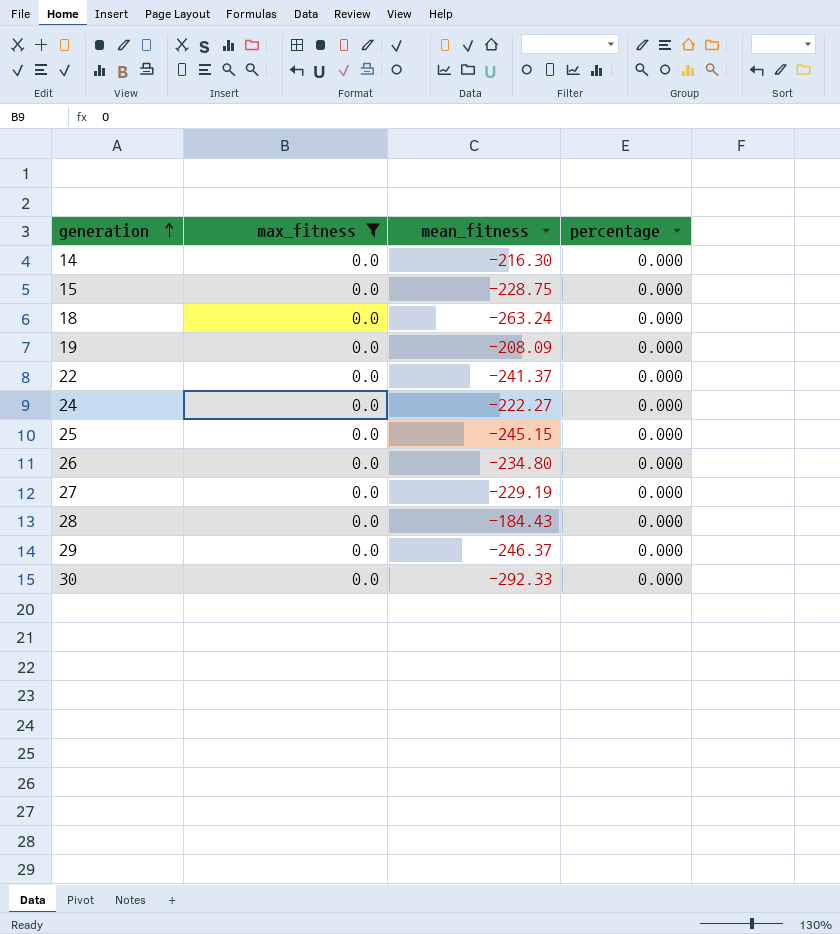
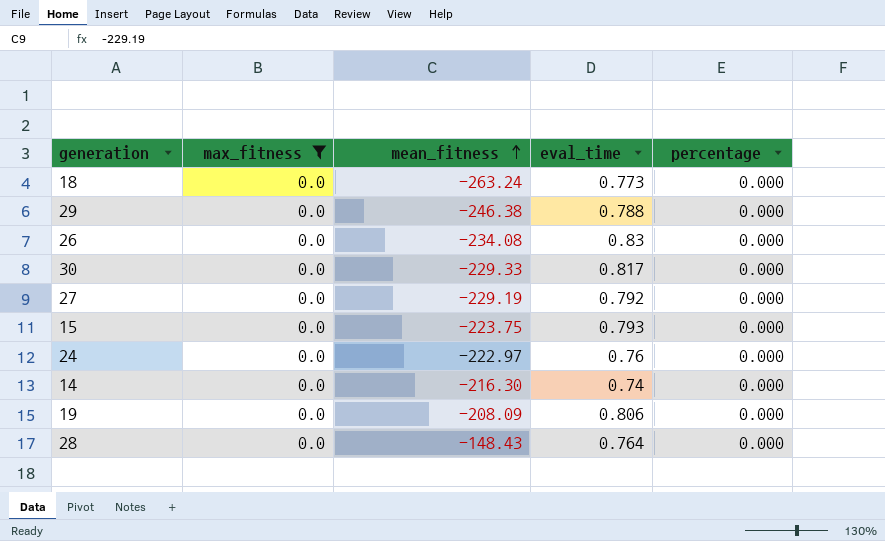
row order: generation ascending -> mean_fitness ascending
column eval_time | position: none -> 4
row 22: 0.0 | -241.37 | 0.000 -> none
row 25: 0.0 | -245.15 | 0.000 -> none
29 | mean_fitness: -246.37 -> -246.38
26 | mean_fitness: -234.80 -> -234.08
30 | mean_fitness: -292.33 -> -229.33
15 | mean_fitness: -228.75 -> -223.75
24 | mean_fitness: -222.27 -> -222.97
28 | mean_fitness: -184.43 -> -148.43

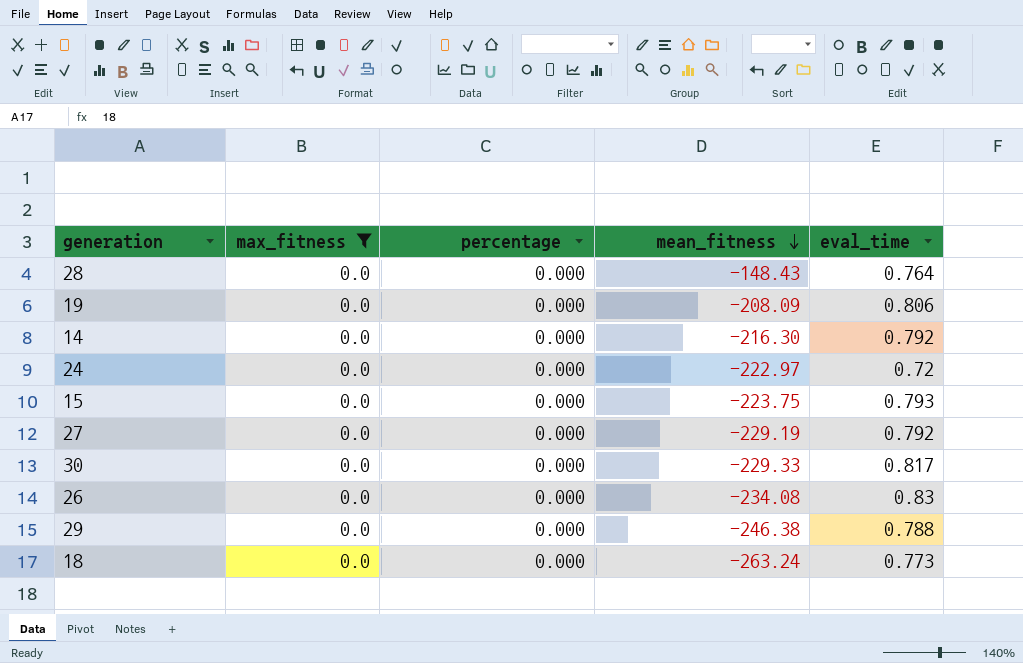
row order: mean_fitness ascending -> mean_fitness descending
column percentage | position: 5 -> 3
14 | eval_time: 0.74 -> 0.792
24 | eval_time: 0.76 -> 0.72

